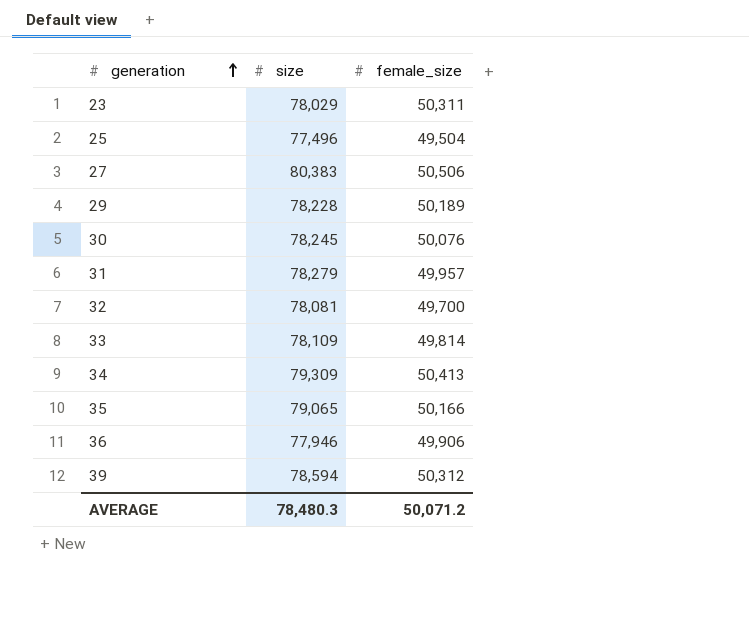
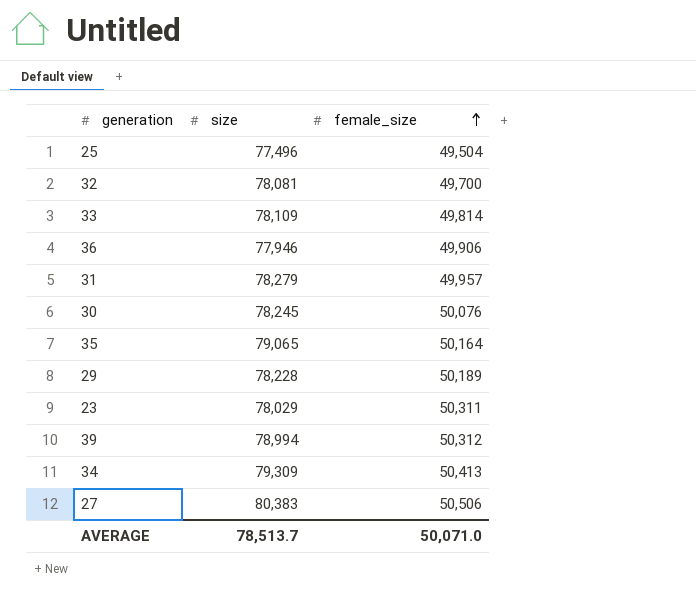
row order: generation ascending -> female_size ascending
35 | female_size: 50,166 -> 50,164
39 | size: 78,594 -> 78,994
AVERAGE | size: 78,480.3 -> 78,513.7
AVERAGE | female_size: 50,071.2 -> 50,071.0

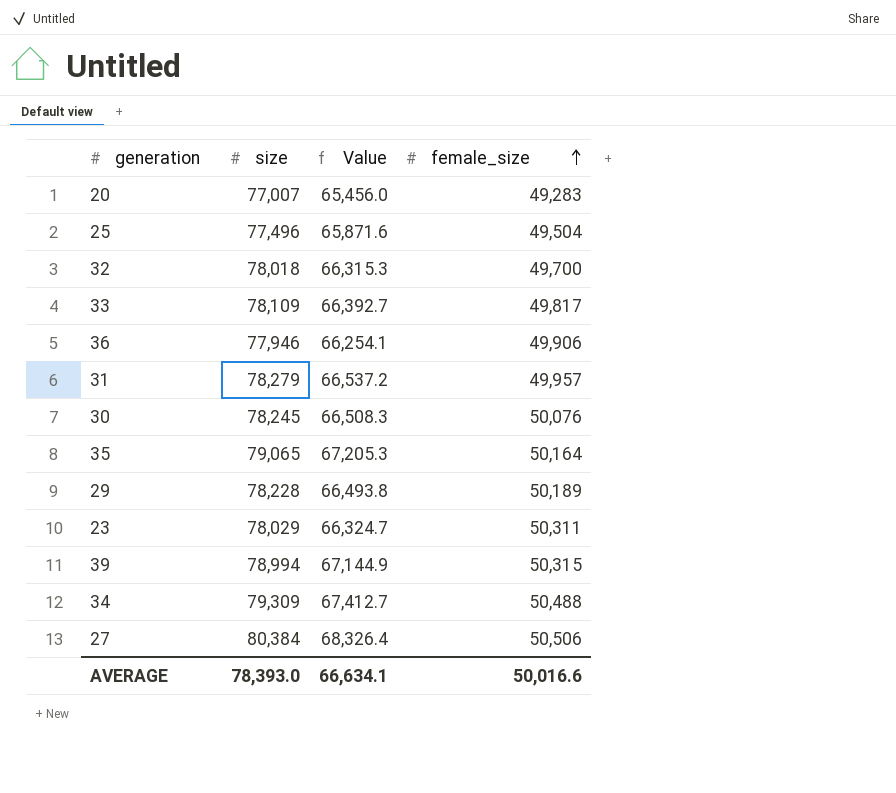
column Value | formula: none -> [size] * 0.85
row 20: none -> 77,007 | 65,456.0 | 49,283
32 | size: 78,081 -> 78,018
33 | female_size: 49,814 -> 49,817
39 | female_size: 50,312 -> 50,315
34 | female_size: 50,413 -> 50,488
27 | size: 80,383 -> 80,384
AVERAGE | size: 78,513.7 -> 78,393.0
AVERAGE | female_size: 50,071.0 -> 50,016.6

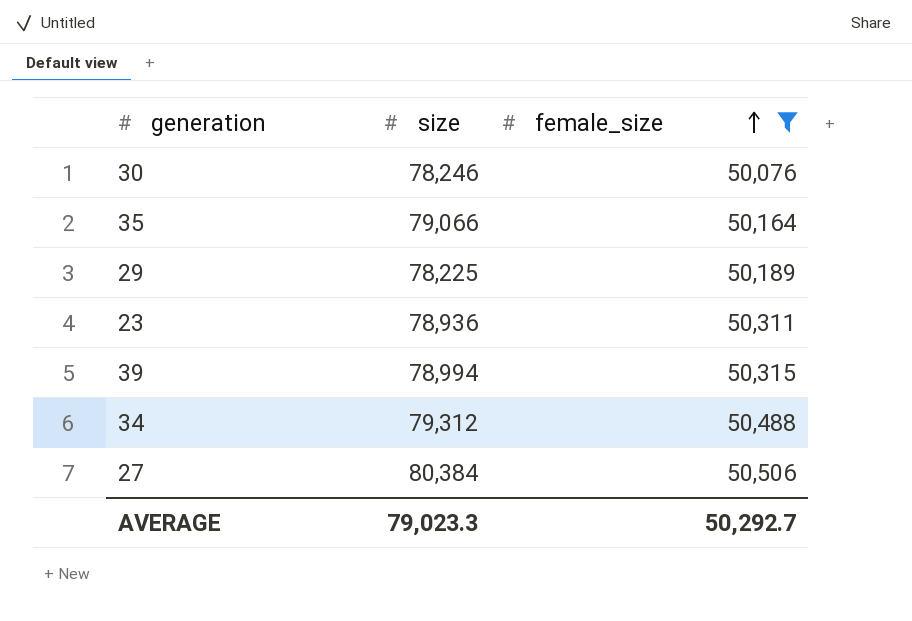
filter: none -> female_size >= 50,076
column Value | formula: [size] * 0.85 -> none
30 | size: 78,245 -> 78,246
35 | size: 79,065 -> 79,066
29 | size: 78,228 -> 78,225
23 | size: 78,029 -> 78,936
34 | size: 79,309 -> 79,312
AVERAGE | size: 78,393.0 -> 79,023.3
AVERAGE | female_size: 50,016.6 -> 50,292.7

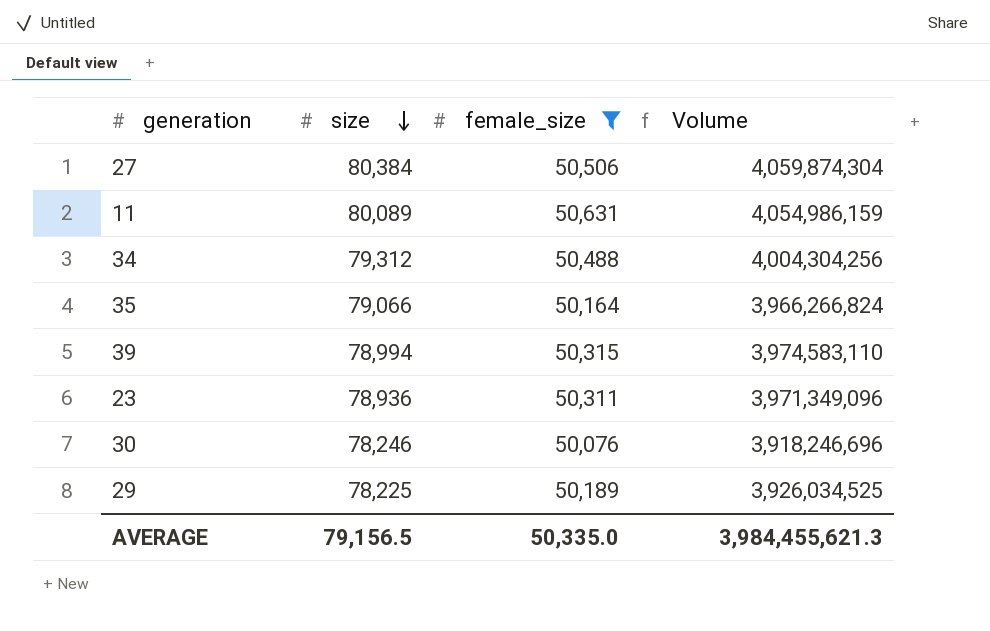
row order: female_size ascending -> size descending
column Volume | formula: none -> [size] * [female_size]
row 11: none -> 80,089 | 50,631 | 4,054,986,159
AVERAGE | size: 79,023.3 -> 79,156.5
AVERAGE | female_size: 50,292.7 -> 50,335.0

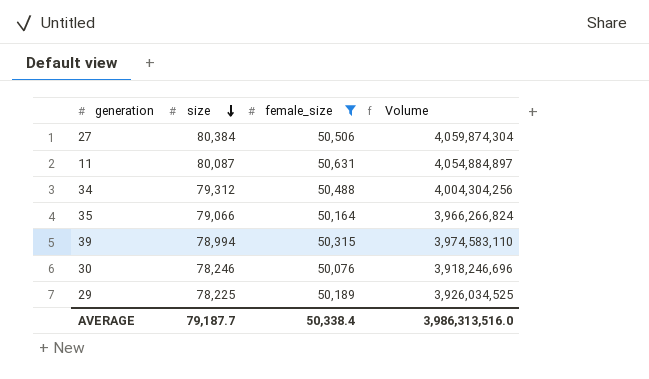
row 23: 78,936 | 50,311 | 3,971,349,096 -> none
11 | size: 80,089 -> 80,087
11 | Volume: 4,054,986,159 -> 4,054,884,897
AVERAGE | size: 79,156.5 -> 79,187.7
AVERAGE | female_size: 50,335.0 -> 50,338.4
AVERAGE | Volume: 3,984,455,621.3 -> 3,986,313,516.0

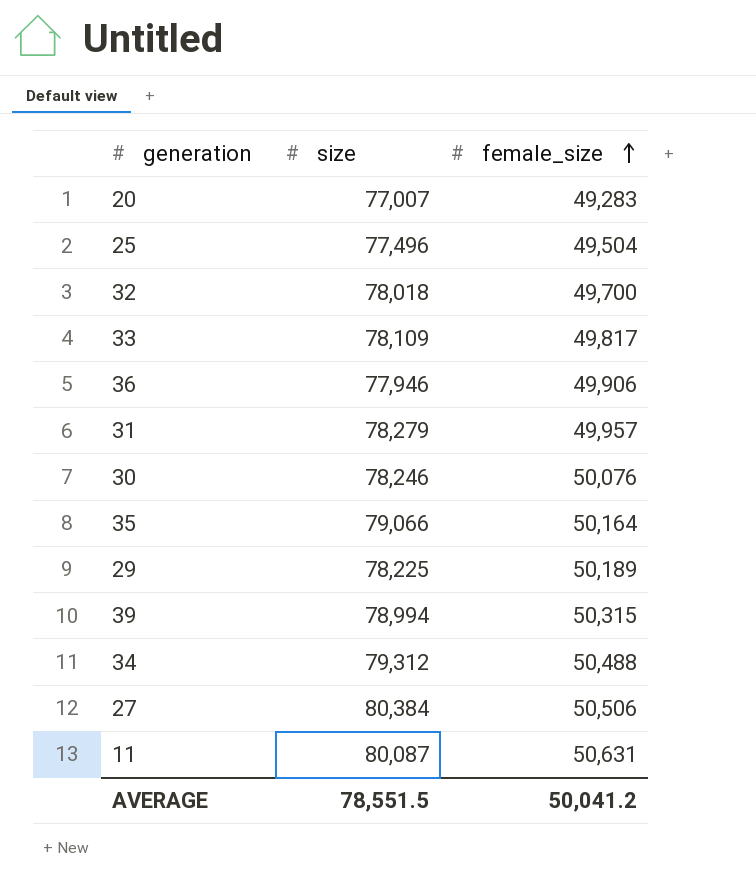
filter: female_size >= 50,076 -> none
row order: size descending -> female_size ascending
column Volume | formula: [size] * [female_size] -> none
AVERAGE | size: 79,187.7 -> 78,551.5
AVERAGE | female_size: 50,338.4 -> 50,041.2

